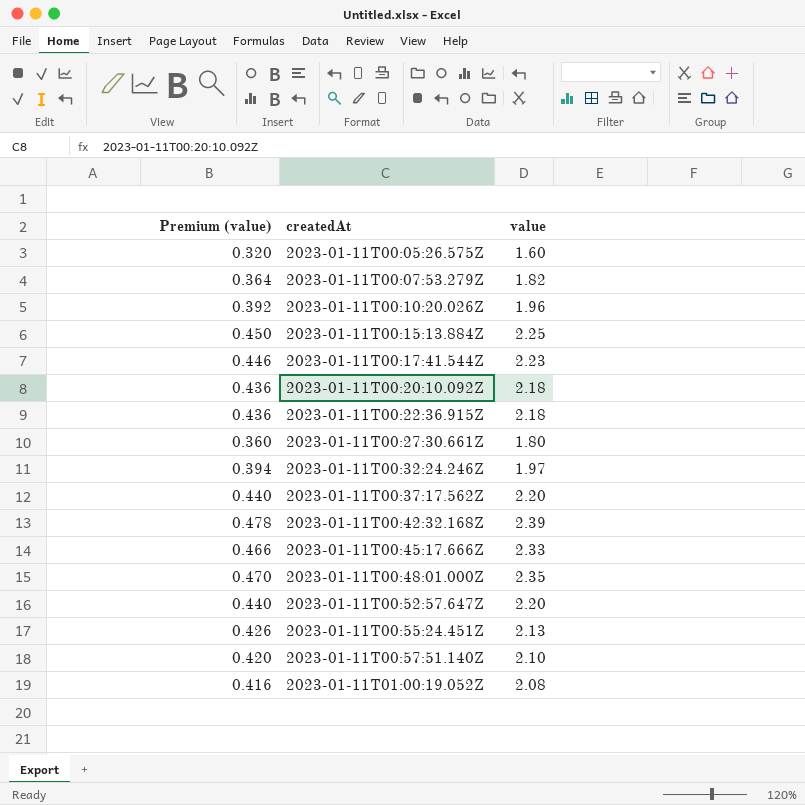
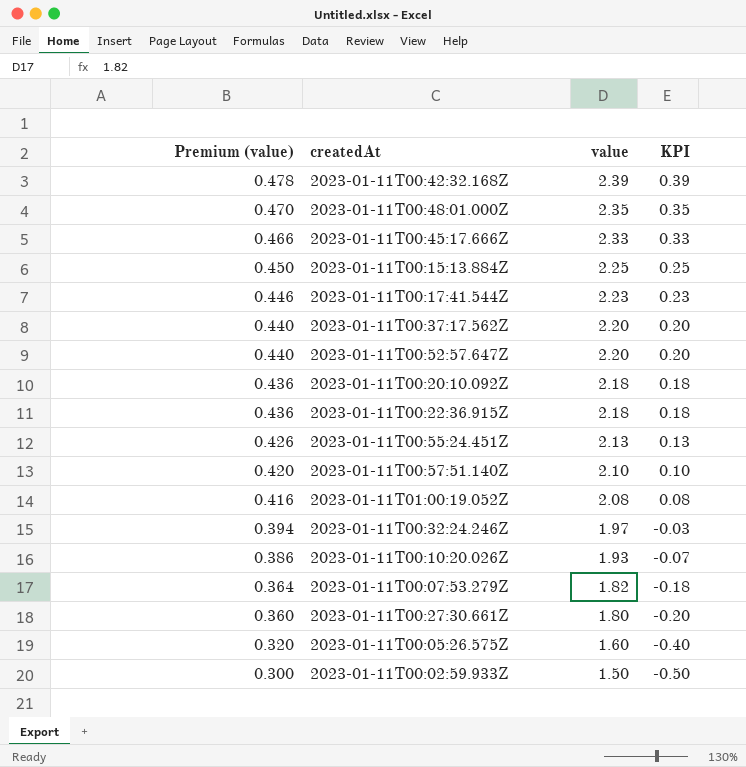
row order: createdAt ascending -> Premium (value) descending
column KPI | formula: none -> [value] - 2
2023-01-11T00:10:20.026Z | Premium (value): 0.392 -> 0.386
2023-01-11T00:10:20.026Z | value: 1.96 -> 1.93
row 2023-01-11T00:02:59.933Z: none -> 0.300 | 1.50 | -0.50

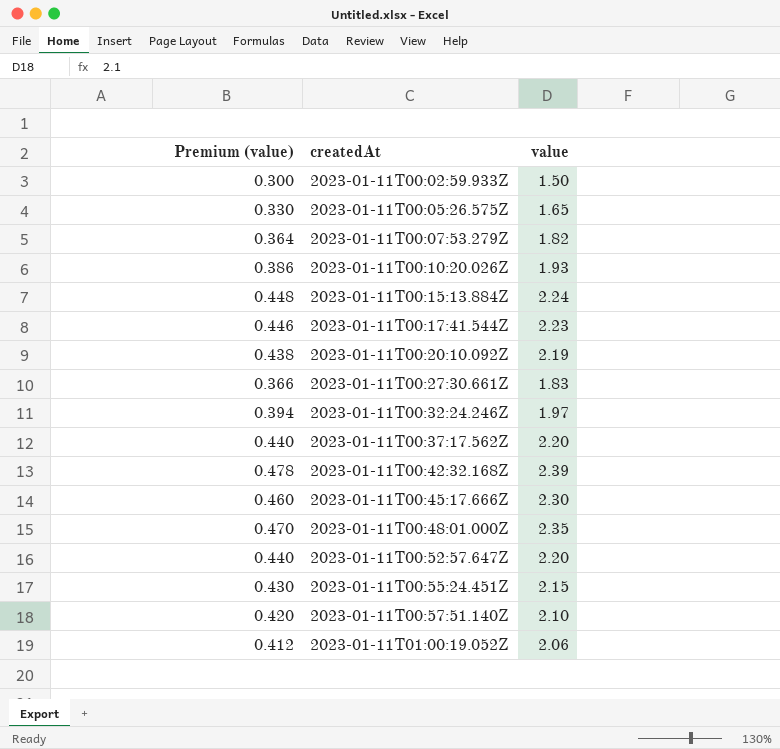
row order: Premium (value) descending -> createdAt ascending
column KPI | formula: [value] - 2 -> none
row 2023-01-11T00:22:36.915Z: 0.436 | 2.18 | 0.18 -> none
2023-01-11T00:05:26.575Z | Premium (value): 0.320 -> 0.330
2023-01-11T00:05:26.575Z | value: 1.60 -> 1.65
2023-01-11T00:15:13.884Z | Premium (value): 0.450 -> 0.448
2023-01-11T00:15:13.884Z | value: 2.25 -> 2.24
2023-01-11T00:20:10.092Z | Premium (value): 0.436 -> 0.438
2023-01-11T00:20:10.092Z | value: 2.18 -> 2.19
2023-01-11T00:27:30.661Z | Premium (value): 0.360 -> 0.366
2023-01-11T00:27:30.661Z | value: 1.80 -> 1.83
2023-01-11T00:45:17.666Z | Premium (value): 0.466 -> 0.460
2023-01-11T00:45:17.666Z | value: 2.33 -> 2.30
2023-01-11T00:55:24.451Z | Premium (value): 0.426 -> 0.430
2023-01-11T00:55:24.451Z | value: 2.13 -> 2.15
2023-01-11T01:00:19.052Z | Premium (value): 0.416 -> 0.412
2023-01-11T01:00:19.052Z | value: 2.08 -> 2.06

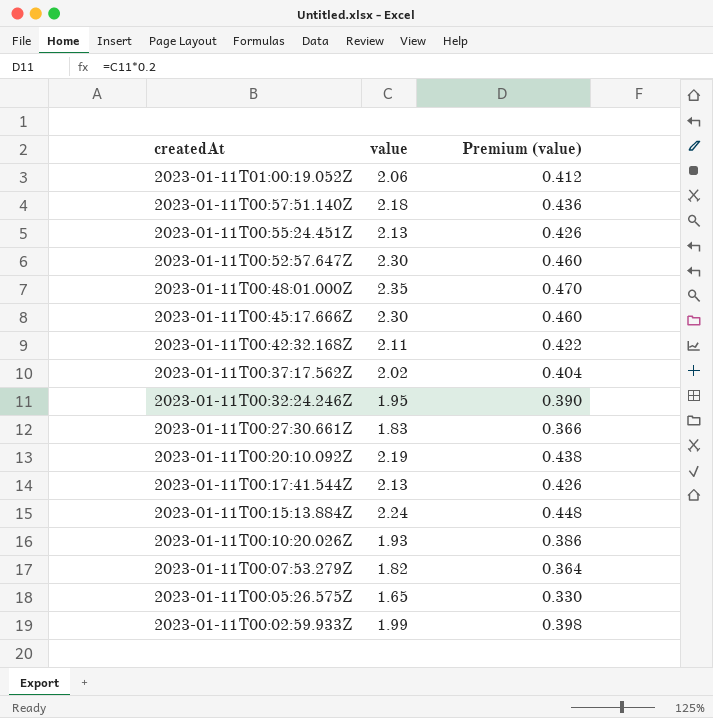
row order: createdAt ascending -> createdAt descending
column Premium (value) | position: 1 -> 3
2023-01-11T00:57:51.140Z | value: 2.10 -> 2.18
2023-01-11T00:57:51.140Z | Premium (value): 0.420 -> 0.436
2023-01-11T00:55:24.451Z | value: 2.15 -> 2.13
2023-01-11T00:55:24.451Z | Premium (value): 0.430 -> 0.426
2023-01-11T00:52:57.647Z | value: 2.20 -> 2.30
2023-01-11T00:52:57.647Z | Premium (value): 0.440 -> 0.460
2023-01-11T00:42:32.168Z | value: 2.39 -> 2.11
2023-01-11T00:42:32.168Z | Premium (value): 0.478 -> 0.422
2023-01-11T00:37:17.562Z | value: 2.20 -> 2.02
2023-01-11T00:37:17.562Z | Premium (value): 0.440 -> 0.404
2023-01-11T00:32:24.246Z | value: 1.97 -> 1.95
2023-01-11T00:32:24.246Z | Premium (value): 0.394 -> 0.390
2023-01-11T00:17:41.544Z | value: 2.23 -> 2.13
2023-01-11T00:17:41.544Z | Premium (value): 0.446 -> 0.426
2023-01-11T00:02:59.933Z | value: 1.50 -> 1.99
2023-01-11T00:02:59.933Z | Premium (value): 0.300 -> 0.398

